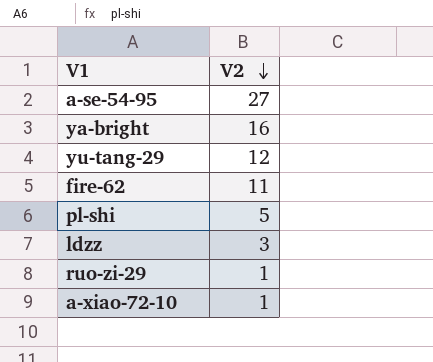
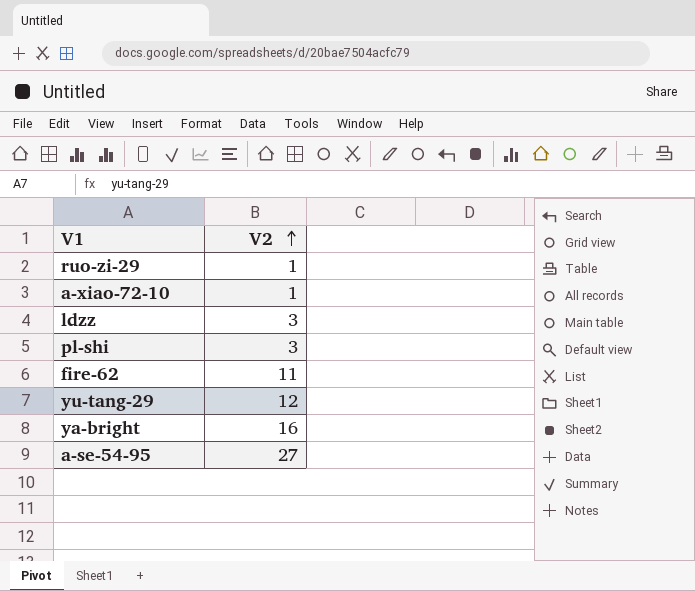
row order: V2 descending -> V2 ascending
pl-shi | V2: 5 -> 3

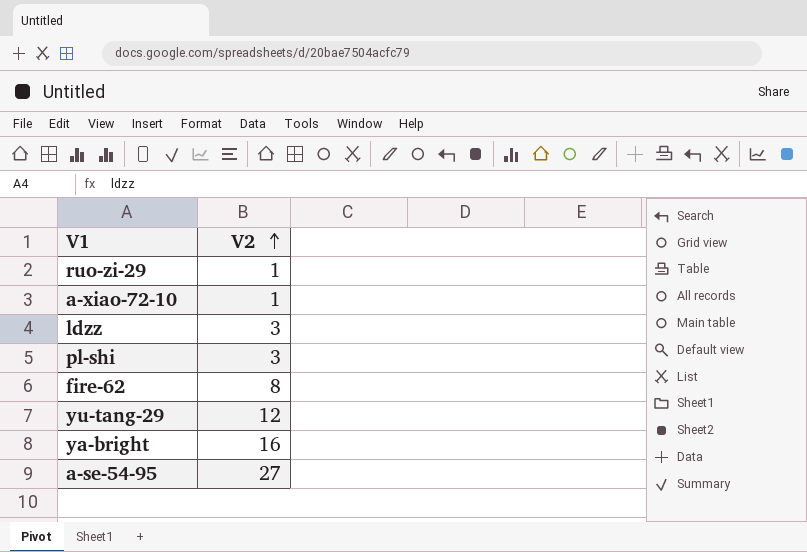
fire-62 | V2: 11 -> 8

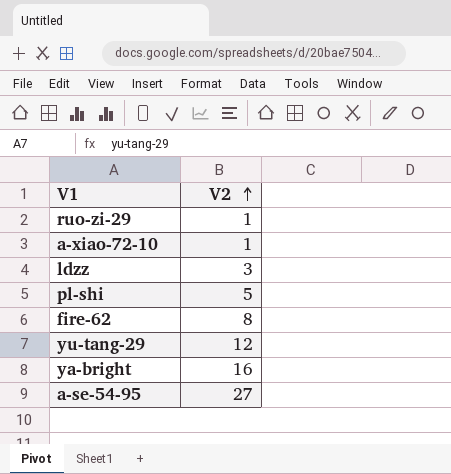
pl-shi | V2: 3 -> 5

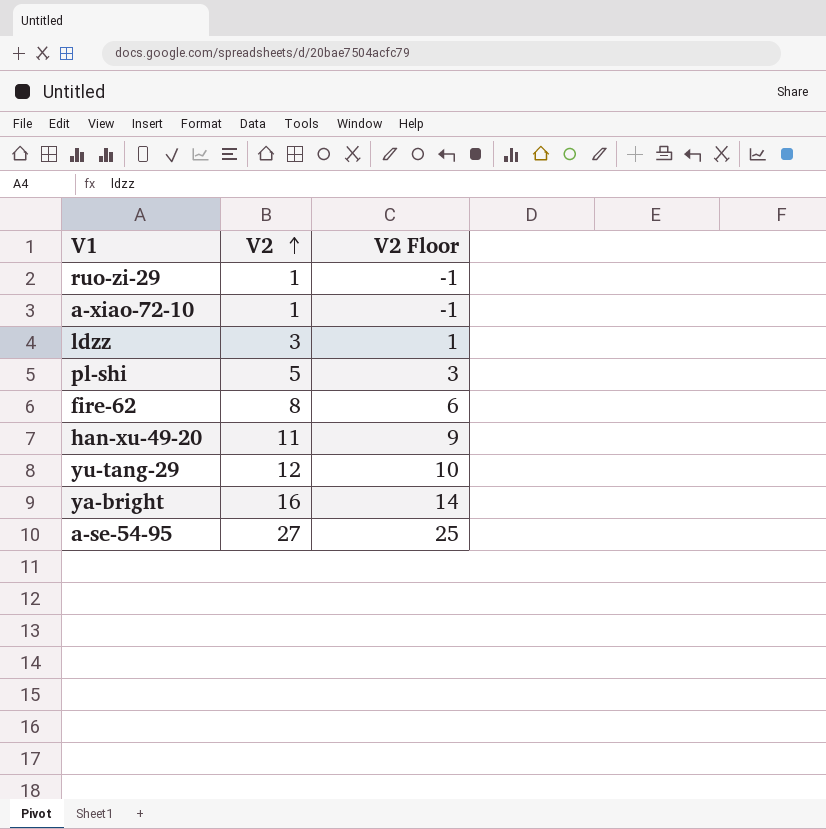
column V2 Floor | formula: none -> [V2] - 2
row han-xu-49-20: none -> 11 | 9

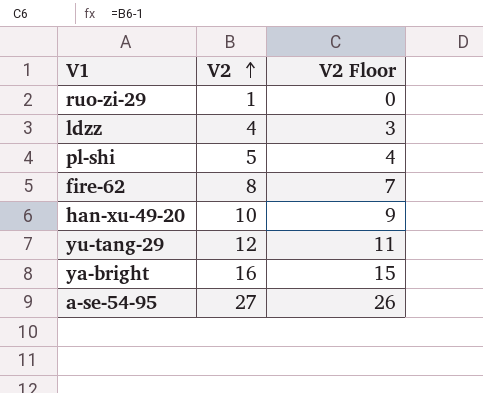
column V2 Floor | formula: [V2] - 2 -> [V2] - 1
row a-xiao-72-10: 1 | -1 -> none
ldzz | V2: 3 -> 4
han-xu-49-20 | V2: 11 -> 10

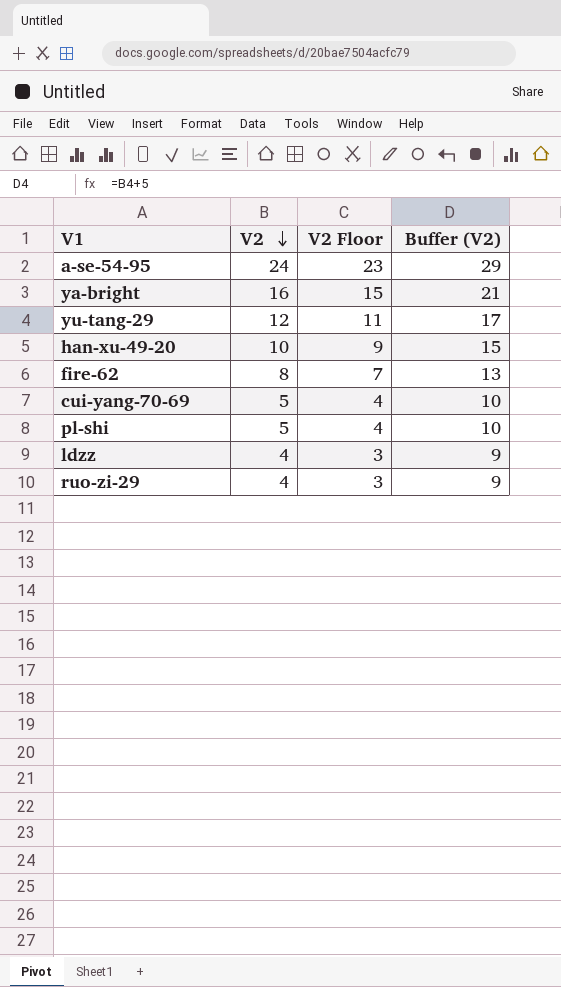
row order: V2 ascending -> V2 descending
column Buffer (V2) | formula: none -> [V2] + 5
a-se-54-95 | V2: 27 -> 24
a-se-54-95 | V2 Floor: 26 -> 23
row cui-yang-70-69: none -> 5 | 4 | 10
ruo-zi-29 | V2: 1 -> 4
ruo-zi-29 | V2 Floor: 0 -> 3

